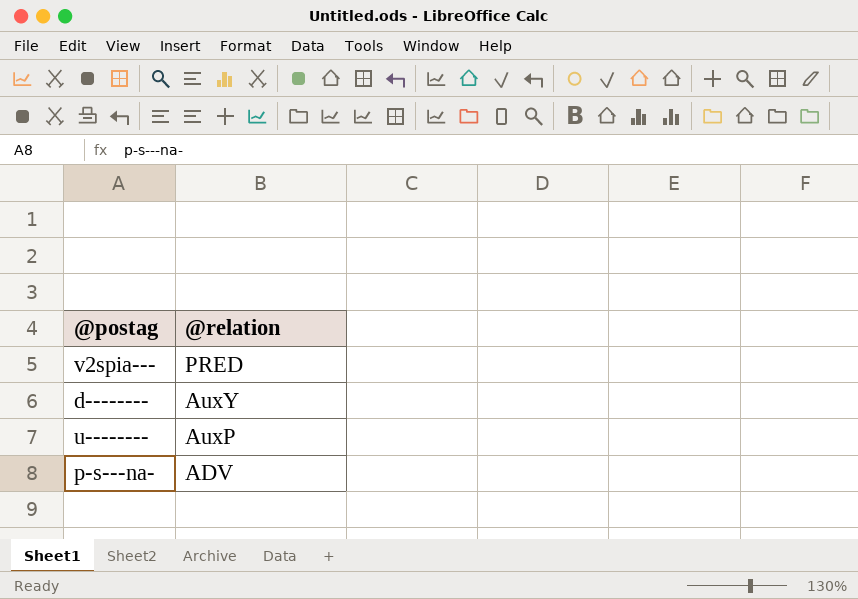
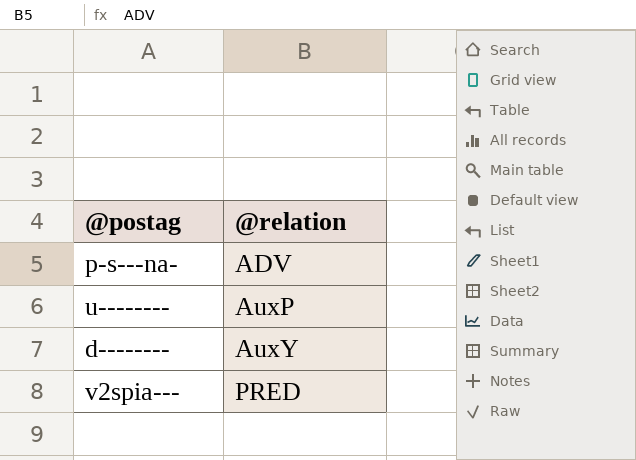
row order: @relation descending -> @relation ascending

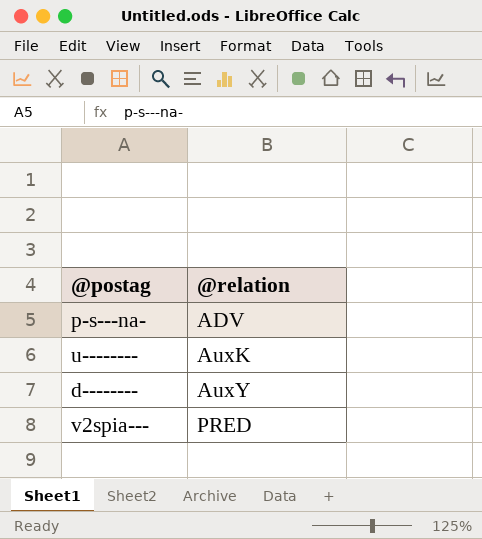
u-------- | @relation: AuxP -> AuxK

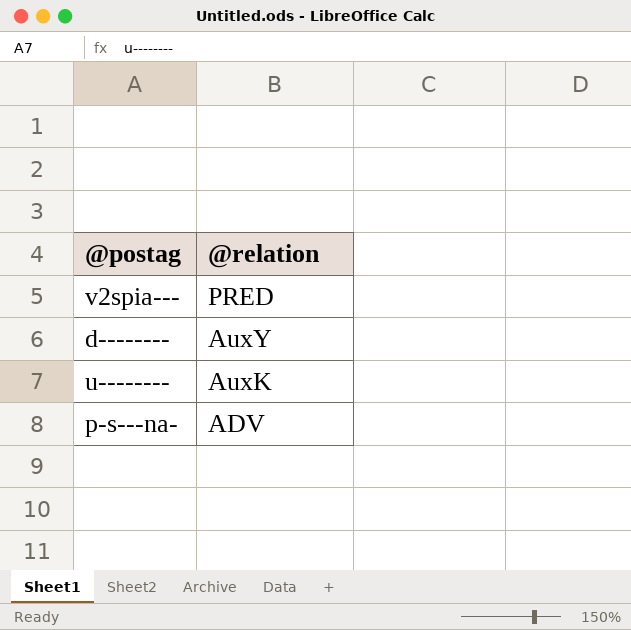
row order: @relation ascending -> @relation descending

